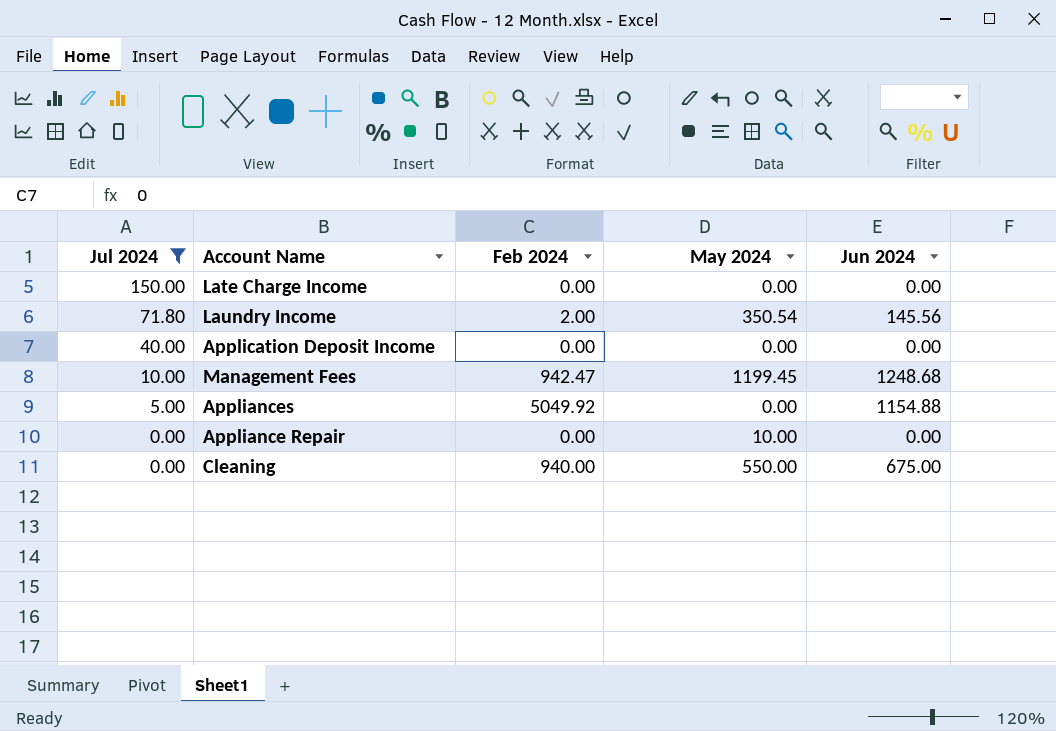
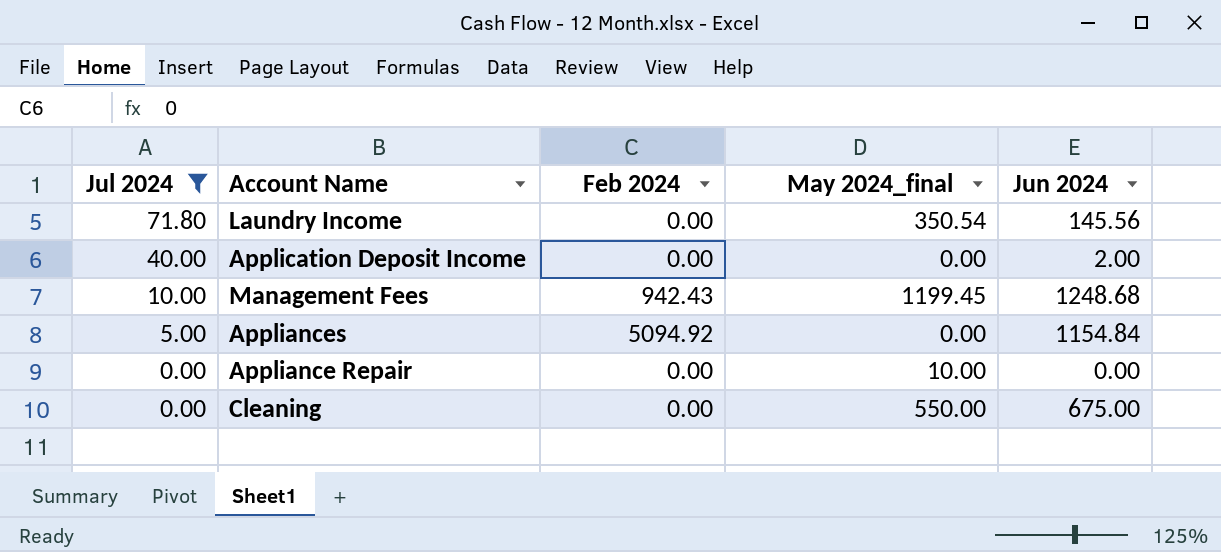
column name: May 2024 -> May 2024_final
row Late Charge Income: 150.00 | 0.00 | 0.00 | 0.00 -> none
Laundry Income | Feb 2024: 2.00 -> 0.00
Application Deposit Income | Jun 2024: 0.00 -> 2.00
Management Fees | Feb 2024: 942.47 -> 942.43
Appliances | Feb 2024: 5049.92 -> 5094.92
Appliances | Jun 2024: 1154.88 -> 1154.84
Cleaning | Feb 2024: 940.00 -> 0.00

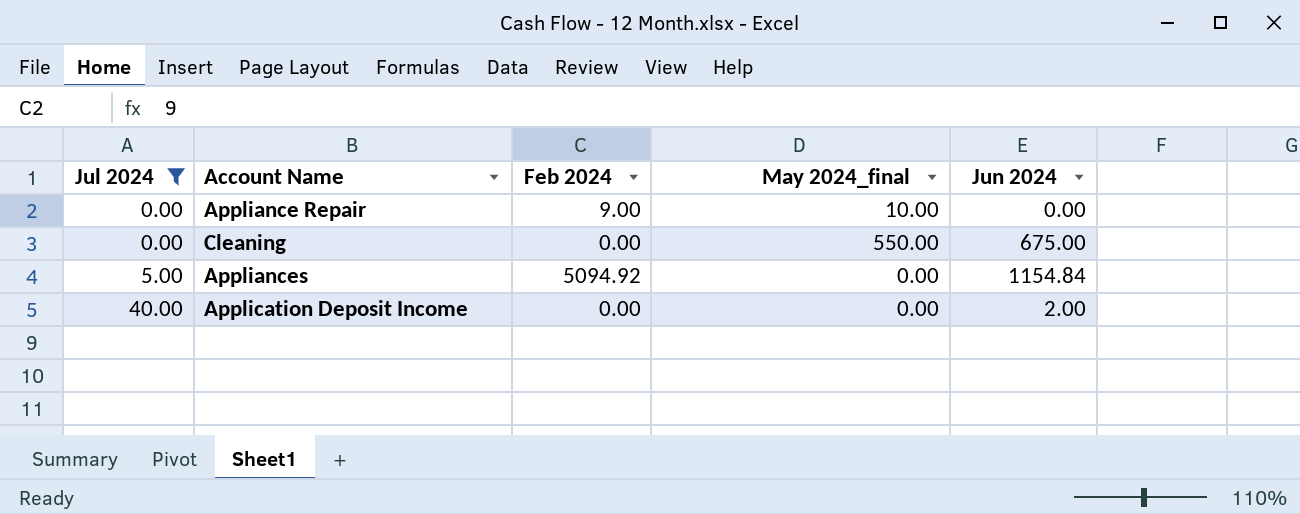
row order: Jul 2024 descending -> Jul 2024 ascending
row Laundry Income: 71.80 | 0.00 | 350.54 | 145.56 -> none
row Management Fees: 10.00 | 942.43 | 1199.45 | 1248.68 -> none
Appliance Repair | Feb 2024: 0.00 -> 9.00

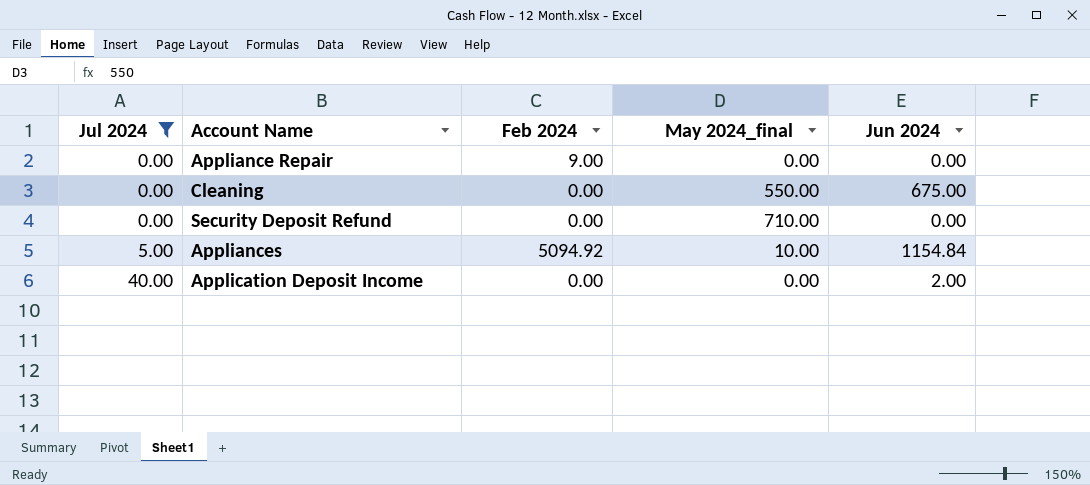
Appliance Repair | May 2024_final: 10.00 -> 0.00
row Security Deposit Refund: none -> 0.00 | 0.00 | 710.00 | 0.00
Appliances | May 2024_final: 0.00 -> 10.00

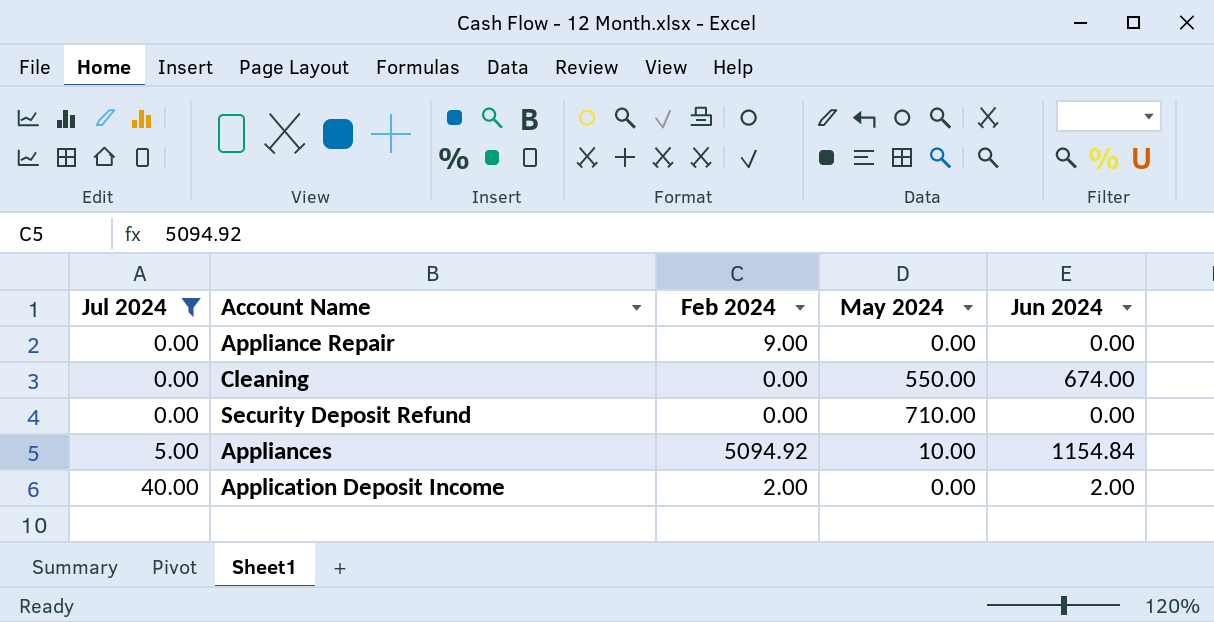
column name: May 2024_final -> May 2024
Cleaning | Jun 2024: 675.00 -> 674.00
Application Deposit Income | Feb 2024: 0.00 -> 2.00

